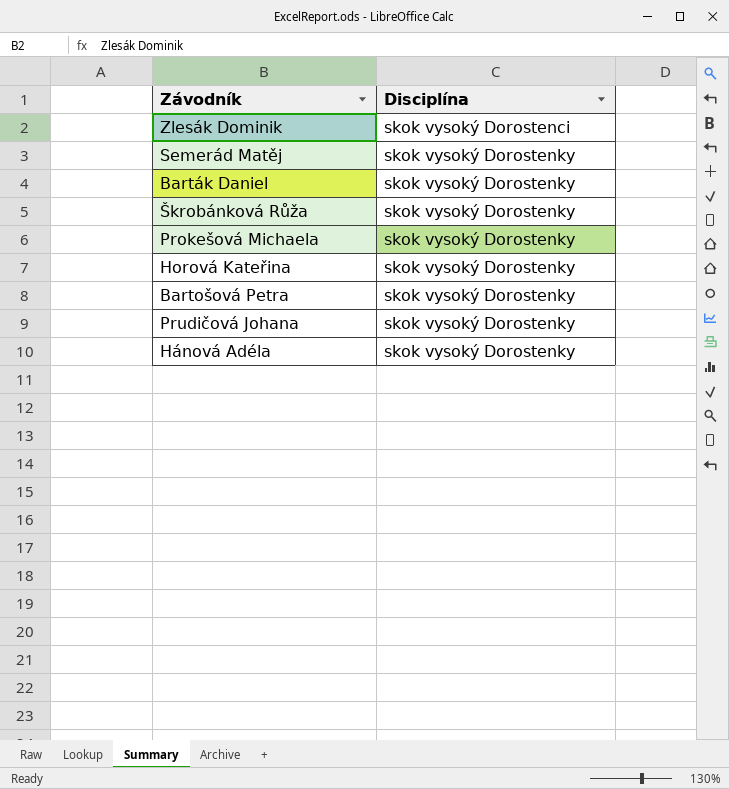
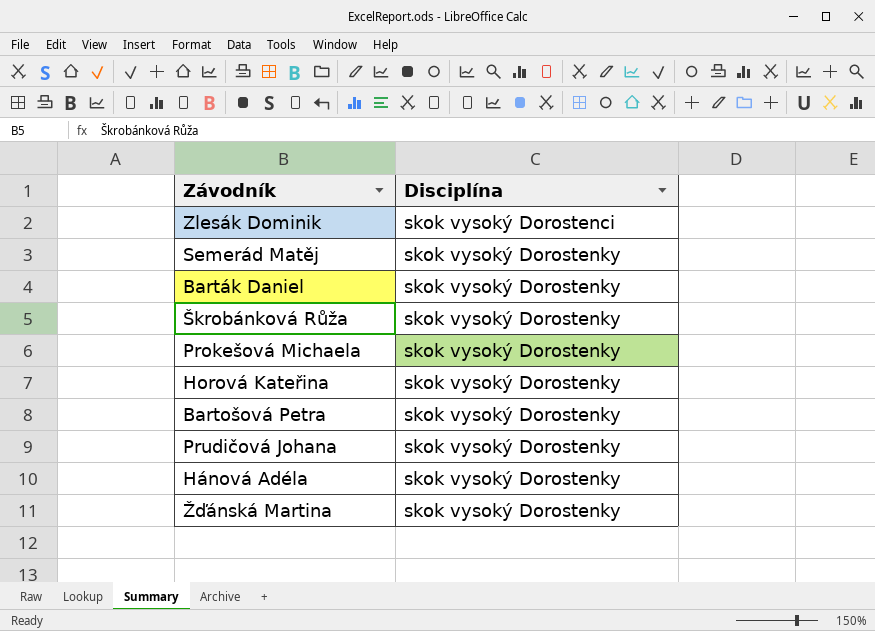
row Žďánská Martina: none -> skok vysoký Dorostenky

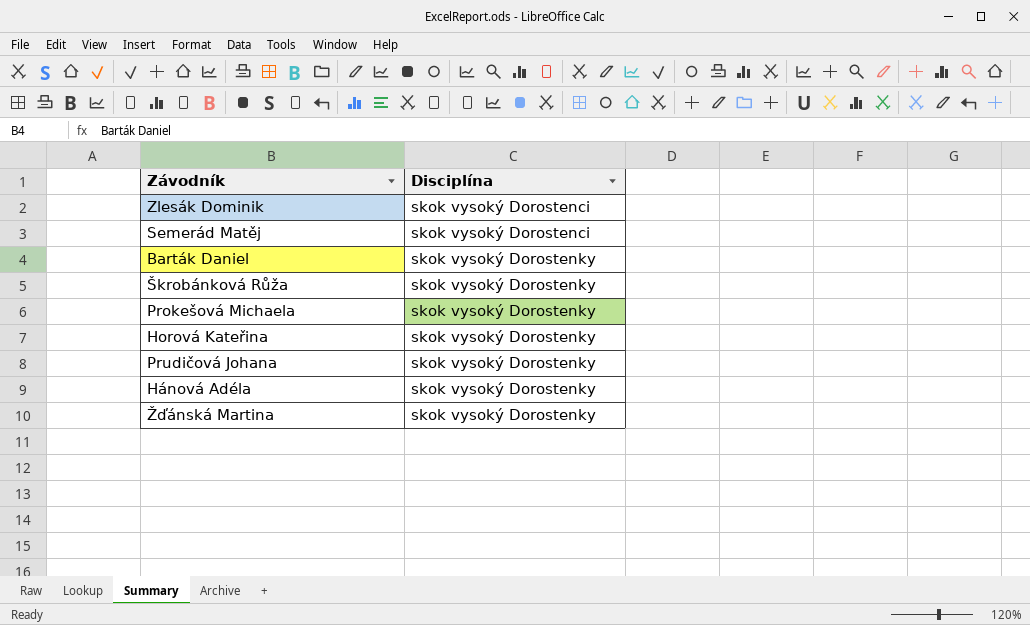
row Bartošová Petra: skok vysoký Dorostenky -> none
Semerád Matěj | Disciplína: skok vysoký Dorostenky -> skok vysoký Dorostenci

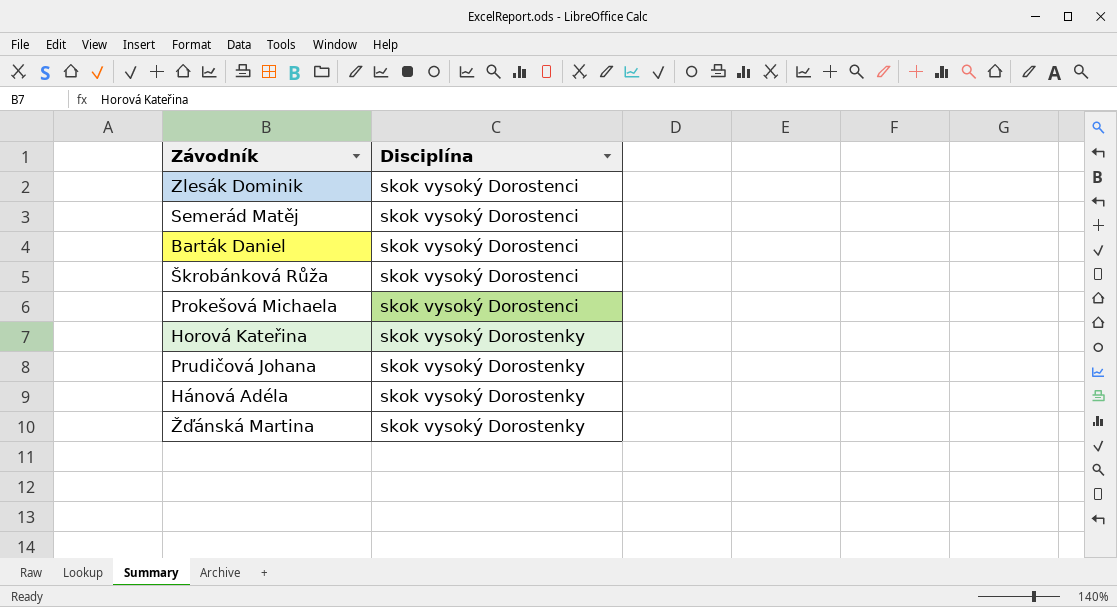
Barták Daniel | Disciplína: skok vysoký Dorostenky -> skok vysoký Dorostenci
Škrobánková Růža | Disciplína: skok vysoký Dorostenky -> skok vysoký Dorostenci
Prokešová Michaela | Disciplína: skok vysoký Dorostenky -> skok vysoký Dorostenci

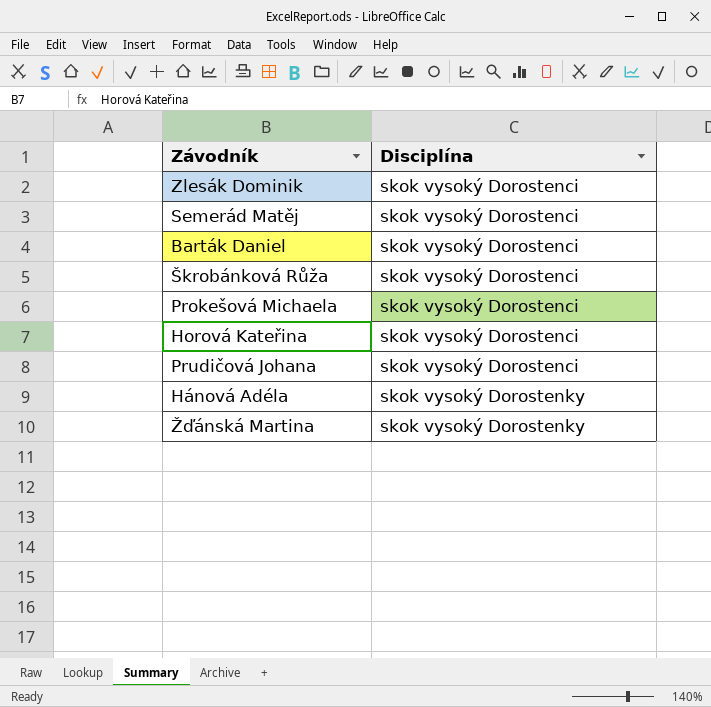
Horová Kateřina | Disciplína: skok vysoký Dorostenky -> skok vysoký Dorostenci
Prudičová Johana | Disciplína: skok vysoký Dorostenky -> skok vysoký Dorostenci

